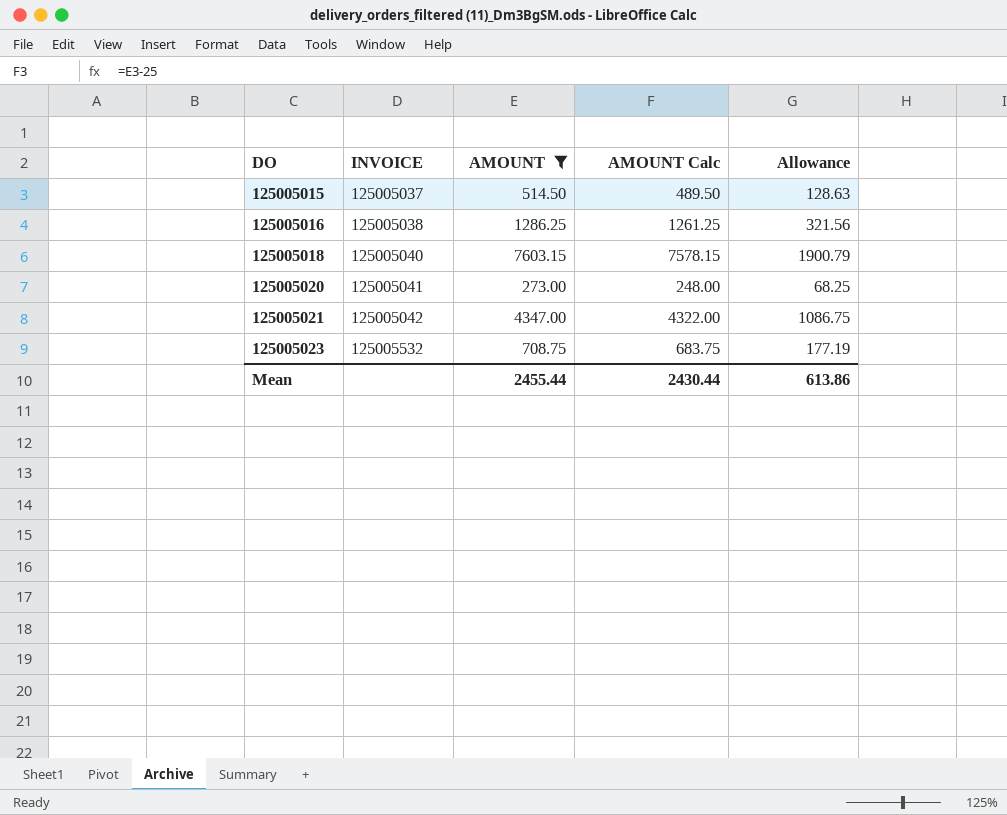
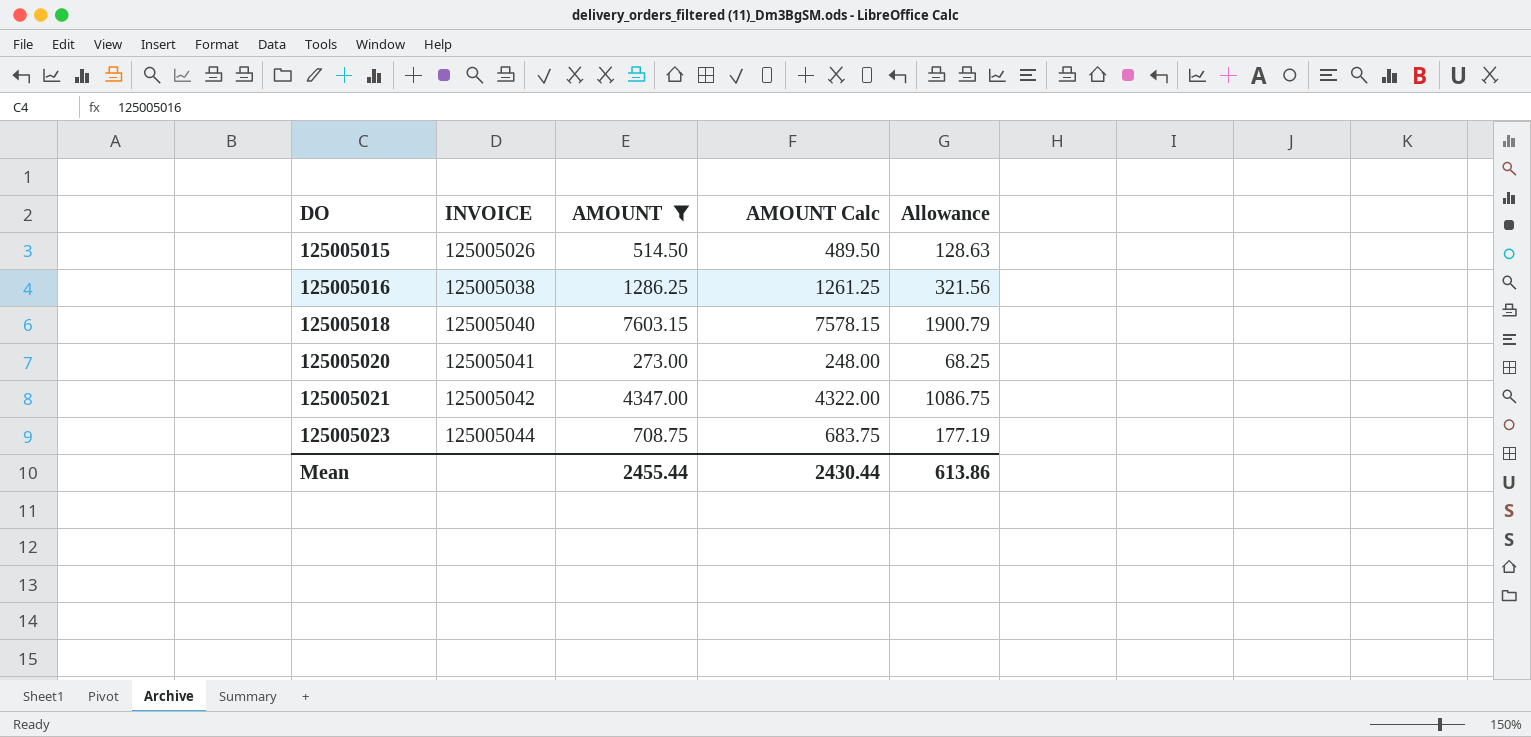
125005015 | INVOICE: 125005037 -> 125005026
125005023 | INVOICE: 125005532 -> 125005044

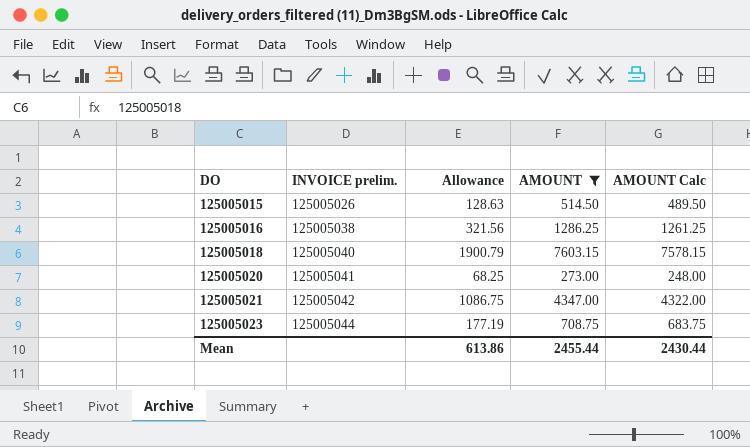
column name: INVOICE -> INVOICE prelim.
column Allowance | position: 5 -> 3

